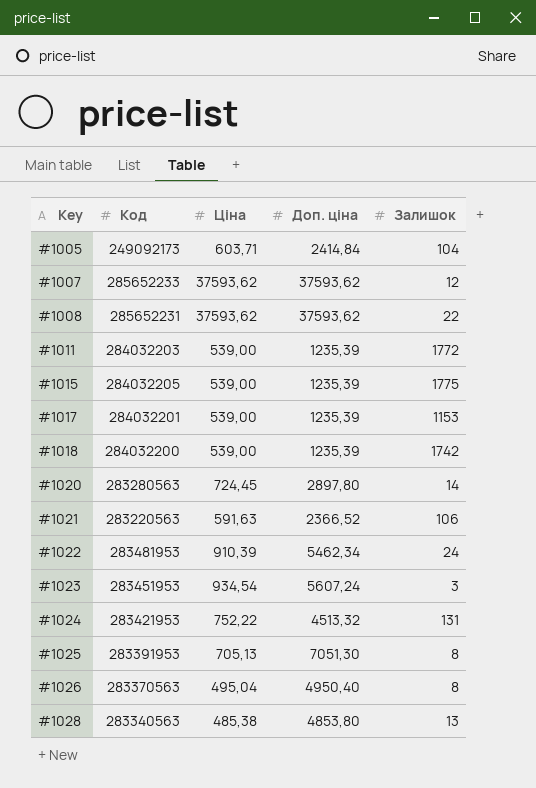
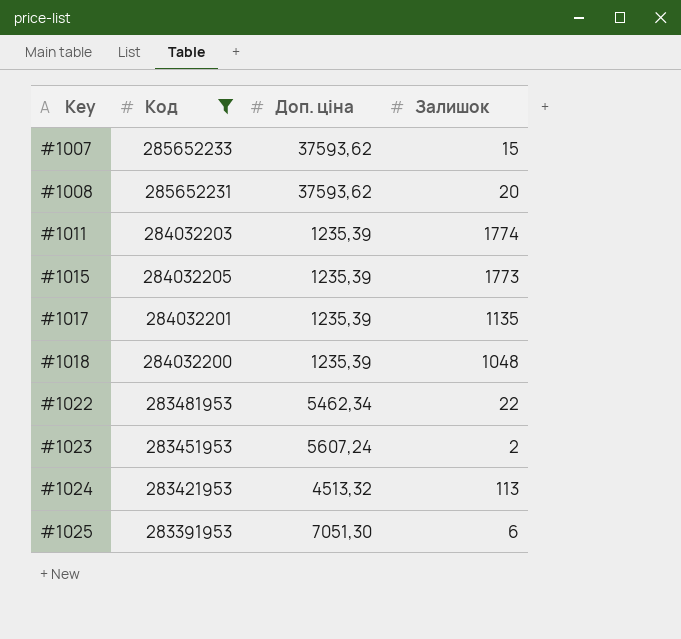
filter: none -> Код >= 283391953
column Ціна | position: 3 -> none
#1007 | Залишок: 12 -> 15
#1008 | Залишок: 22 -> 20
#1011 | Залишок: 1772 -> 1774
#1015 | Залишок: 1775 -> 1773
#1017 | Залишок: 1153 -> 1135
#1018 | Залишок: 1742 -> 1048
#1022 | Залишок: 24 -> 22
#1023 | Залишок: 3 -> 2
#1024 | Залишок: 131 -> 113
#1025 | Залишок: 8 -> 6

